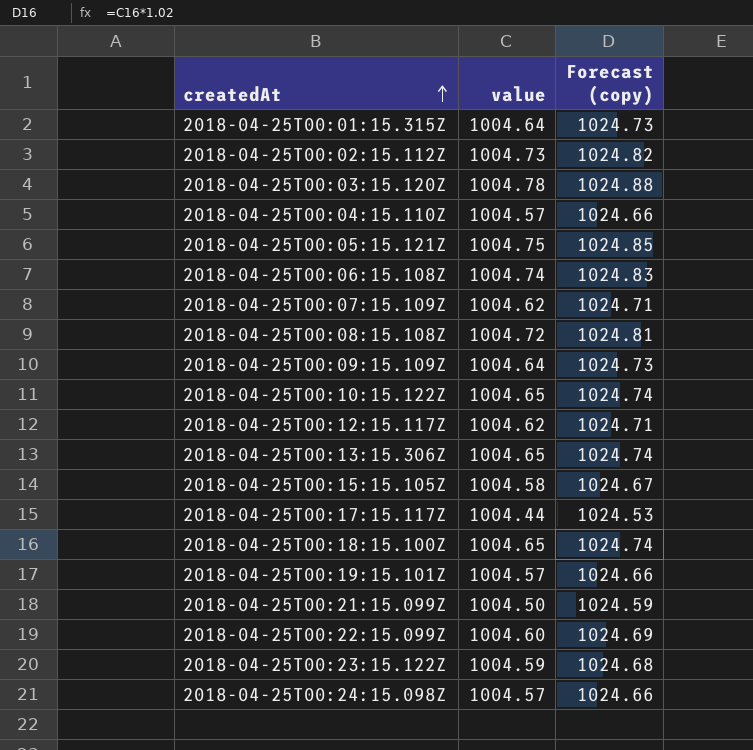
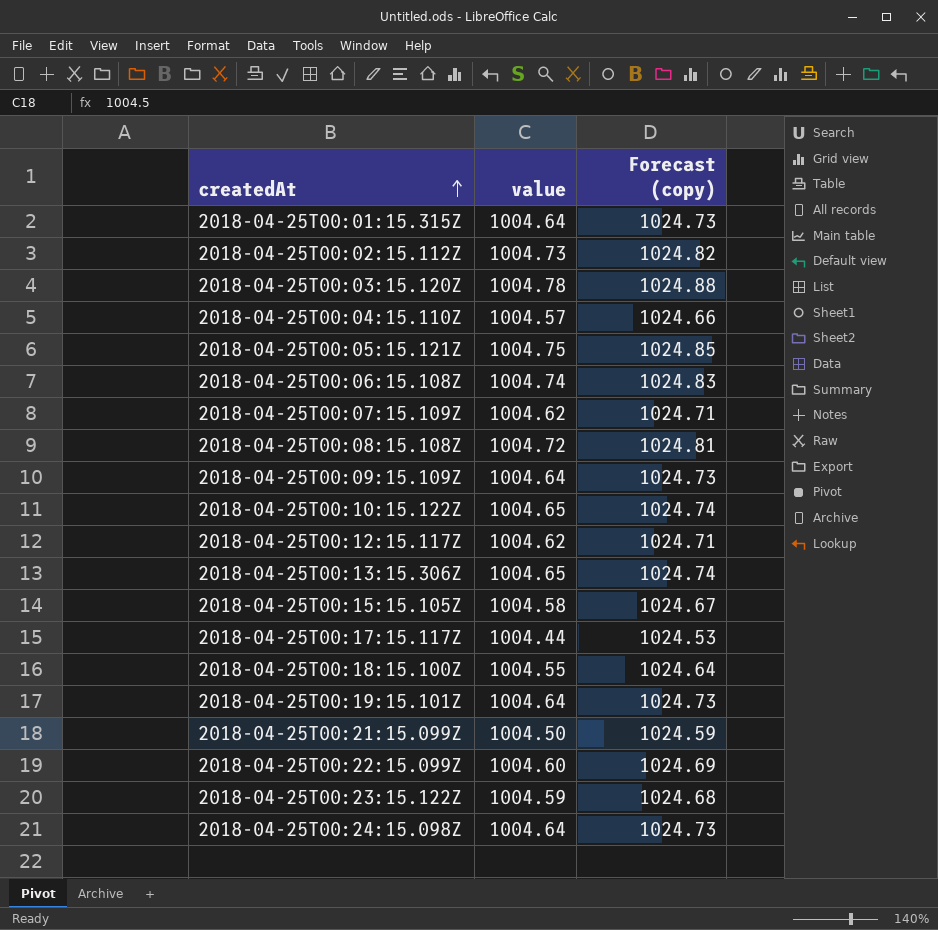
2018-04-25T00:18:15.100Z | value: 1004.65 -> 1004.55
2018-04-25T00:18:15.100Z | Forecast (copy): 1024.74 -> 1024.64
2018-04-25T00:19:15.101Z | value: 1004.57 -> 1004.64
2018-04-25T00:19:15.101Z | Forecast (copy): 1024.66 -> 1024.73
2018-04-25T00:24:15.098Z | value: 1004.57 -> 1004.64
2018-04-25T00:24:15.098Z | Forecast (copy): 1024.66 -> 1024.73

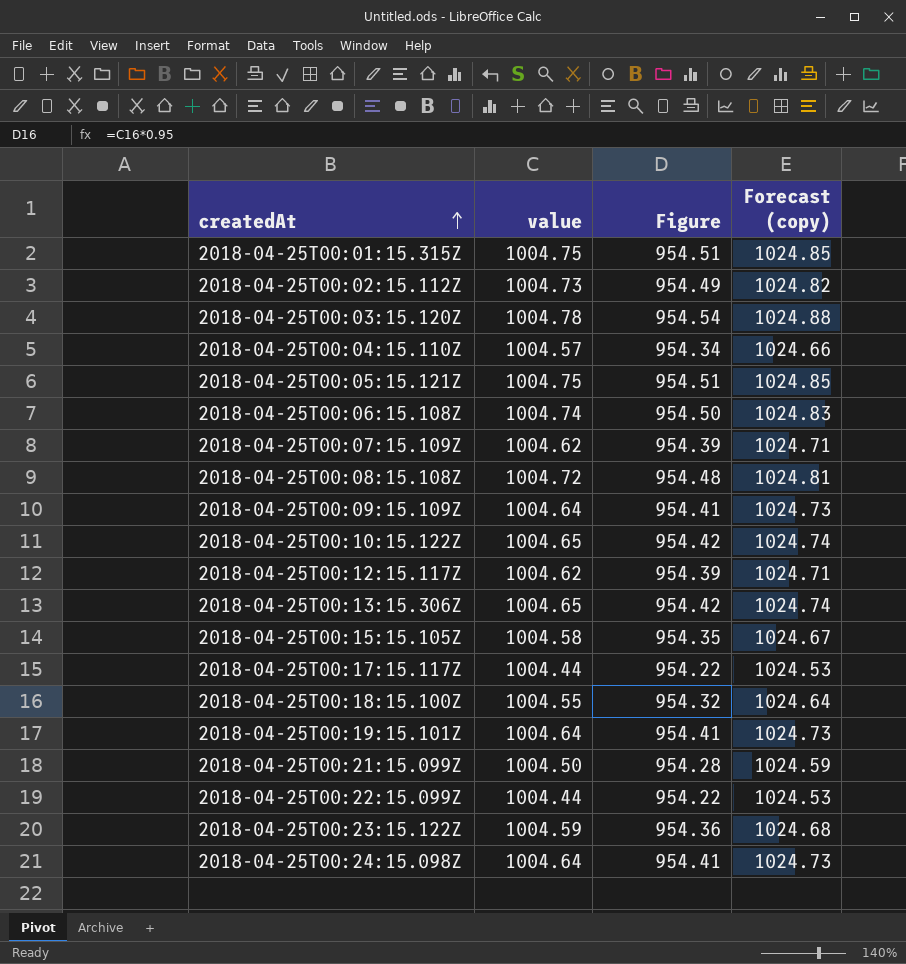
column Figure | formula: none -> [value] * 0.95
2018-04-25T00:01:15.315Z | value: 1004.64 -> 1004.75
2018-04-25T00:01:15.315Z | Forecast (copy): 1024.73 -> 1024.85
2018-04-25T00:22:15.099Z | value: 1004.60 -> 1004.44
2018-04-25T00:22:15.099Z | Forecast (copy): 1024.69 -> 1024.53

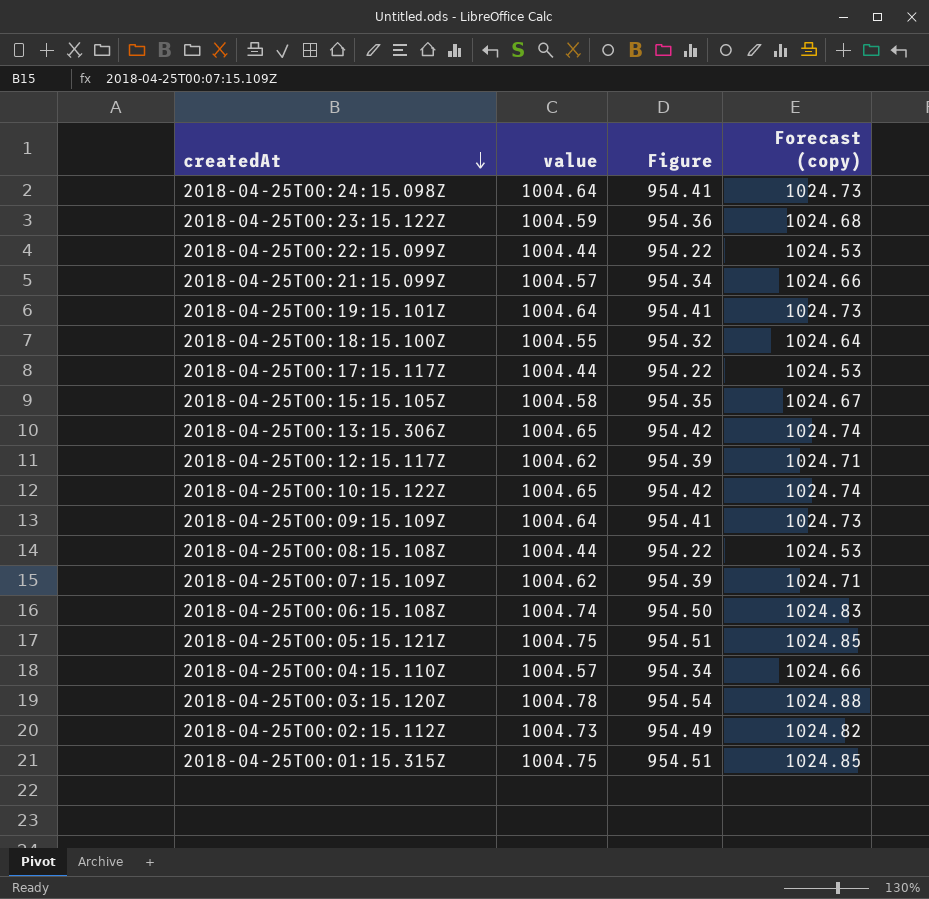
row order: createdAt ascending -> createdAt descending
2018-04-25T00:21:15.099Z | value: 1004.50 -> 1004.57
2018-04-25T00:21:15.099Z | Figure: 954.28 -> 954.34
2018-04-25T00:21:15.099Z | Forecast (copy): 1024.59 -> 1024.66
2018-04-25T00:08:15.108Z | value: 1004.72 -> 1004.44
2018-04-25T00:08:15.108Z | Figure: 954.48 -> 954.22
2018-04-25T00:08:15.108Z | Forecast (copy): 1024.81 -> 1024.53

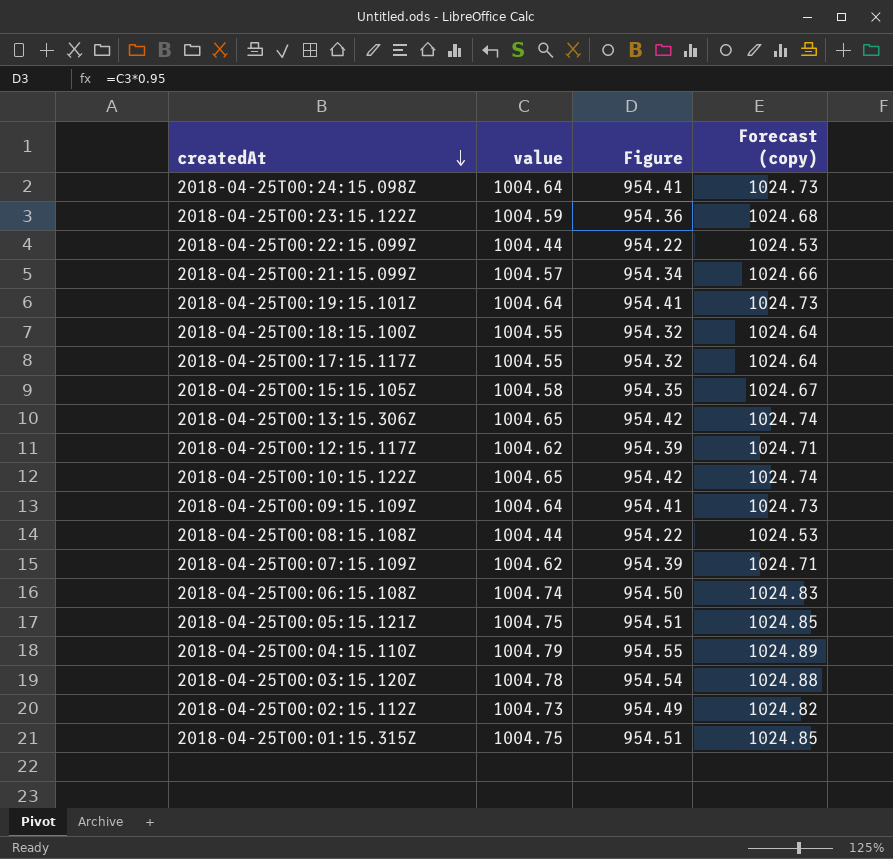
2018-04-25T00:17:15.117Z | value: 1004.44 -> 1004.55
2018-04-25T00:17:15.117Z | Figure: 954.22 -> 954.32
2018-04-25T00:17:15.117Z | Forecast (copy): 1024.53 -> 1024.64
2018-04-25T00:04:15.110Z | value: 1004.57 -> 1004.79
2018-04-25T00:04:15.110Z | Figure: 954.34 -> 954.55
2018-04-25T00:04:15.110Z | Forecast (copy): 1024.66 -> 1024.89

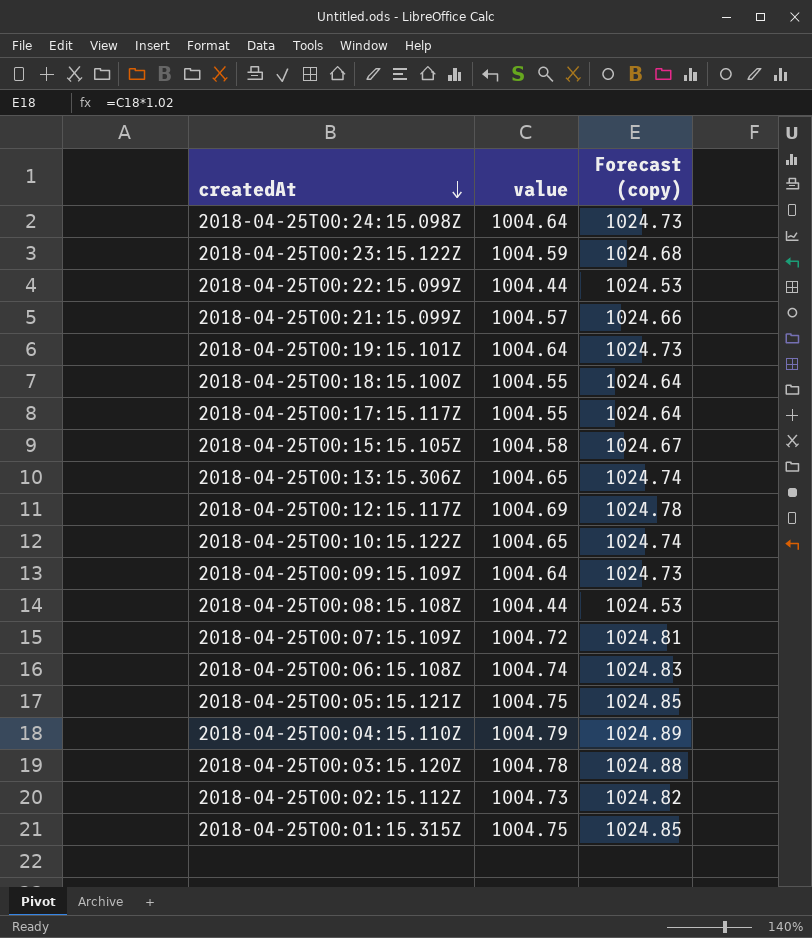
column Figure | formula: [value] * 0.95 -> none
2018-04-25T00:12:15.117Z | value: 1004.62 -> 1004.69
2018-04-25T00:12:15.117Z | Forecast (copy): 1024.71 -> 1024.78
2018-04-25T00:07:15.109Z | value: 1004.62 -> 1004.72
2018-04-25T00:07:15.109Z | Forecast (copy): 1024.71 -> 1024.81

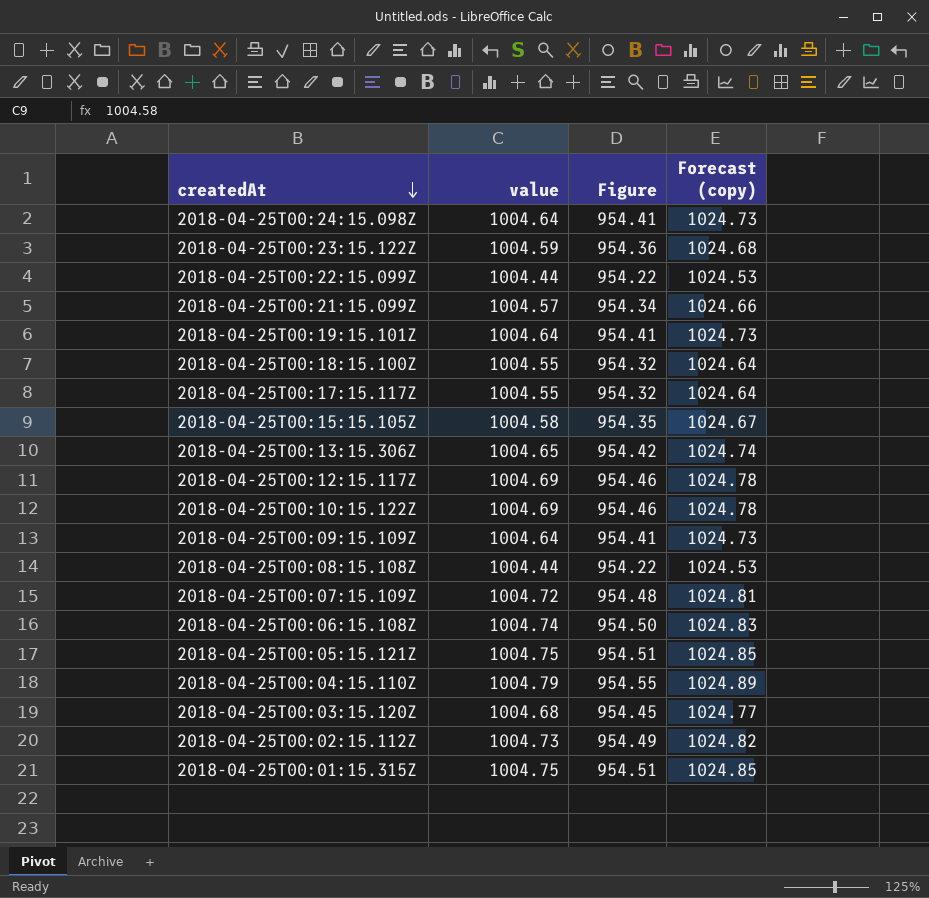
column Figure | formula: none -> [value] * 0.95
2018-04-25T00:10:15.122Z | value: 1004.65 -> 1004.69
2018-04-25T00:10:15.122Z | Forecast (copy): 1024.74 -> 1024.78
2018-04-25T00:03:15.120Z | value: 1004.78 -> 1004.68
2018-04-25T00:03:15.120Z | Forecast (copy): 1024.88 -> 1024.77

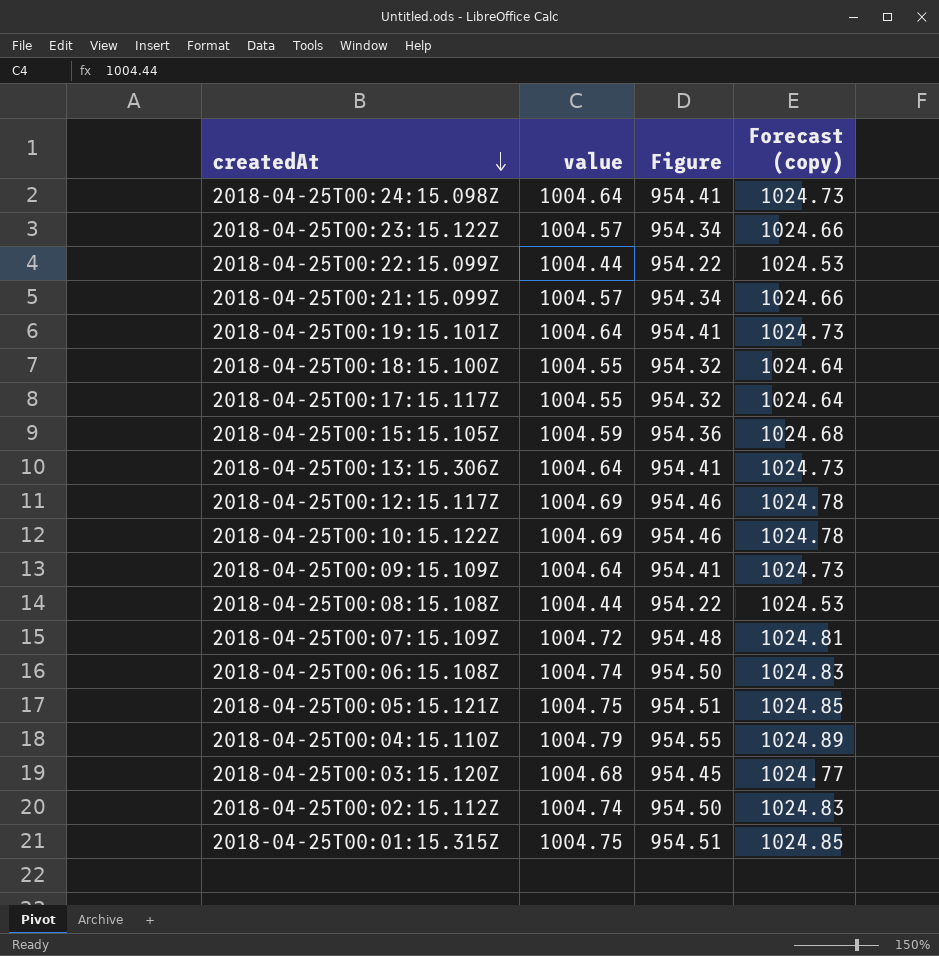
2018-04-25T00:23:15.122Z | value: 1004.59 -> 1004.57
2018-04-25T00:23:15.122Z | Figure: 954.36 -> 954.34
2018-04-25T00:23:15.122Z | Forecast (copy): 1024.68 -> 1024.66
2018-04-25T00:15:15.105Z | value: 1004.58 -> 1004.59
2018-04-25T00:15:15.105Z | Figure: 954.35 -> 954.36
2018-04-25T00:15:15.105Z | Forecast (copy): 1024.67 -> 1024.68
2018-04-25T00:13:15.306Z | value: 1004.65 -> 1004.64
2018-04-25T00:13:15.306Z | Figure: 954.42 -> 954.41
2018-04-25T00:13:15.306Z | Forecast (copy): 1024.74 -> 1024.73
2018-04-25T00:02:15.112Z | value: 1004.73 -> 1004.74
2018-04-25T00:02:15.112Z | Figure: 954.49 -> 954.50
2018-04-25T00:02:15.112Z | Forecast (copy): 1024.82 -> 1024.83

